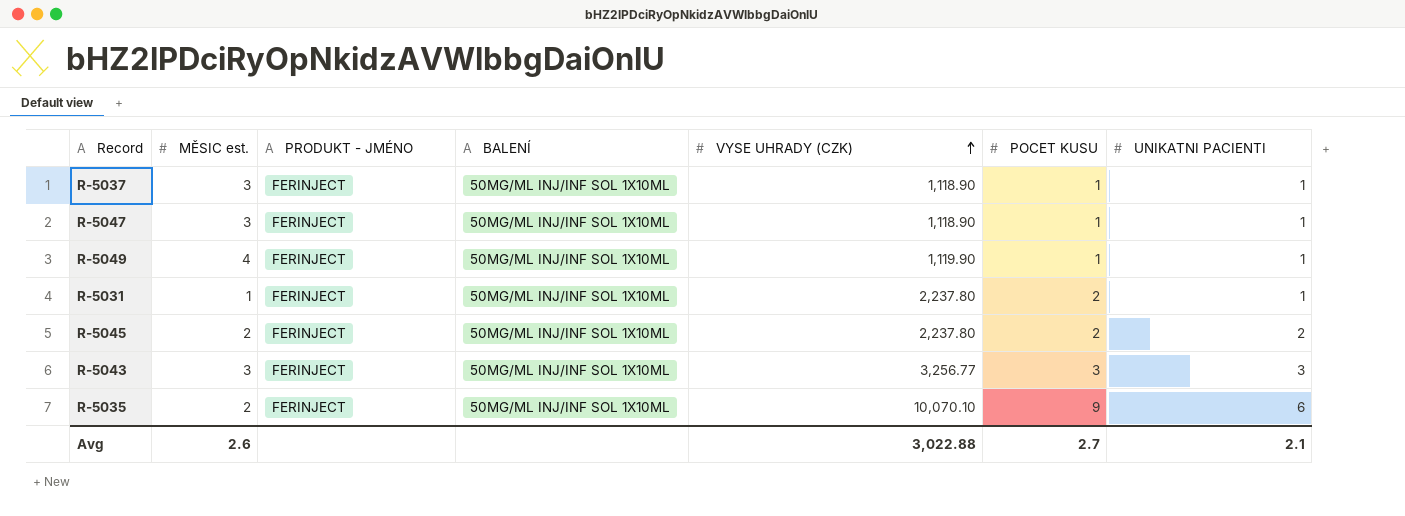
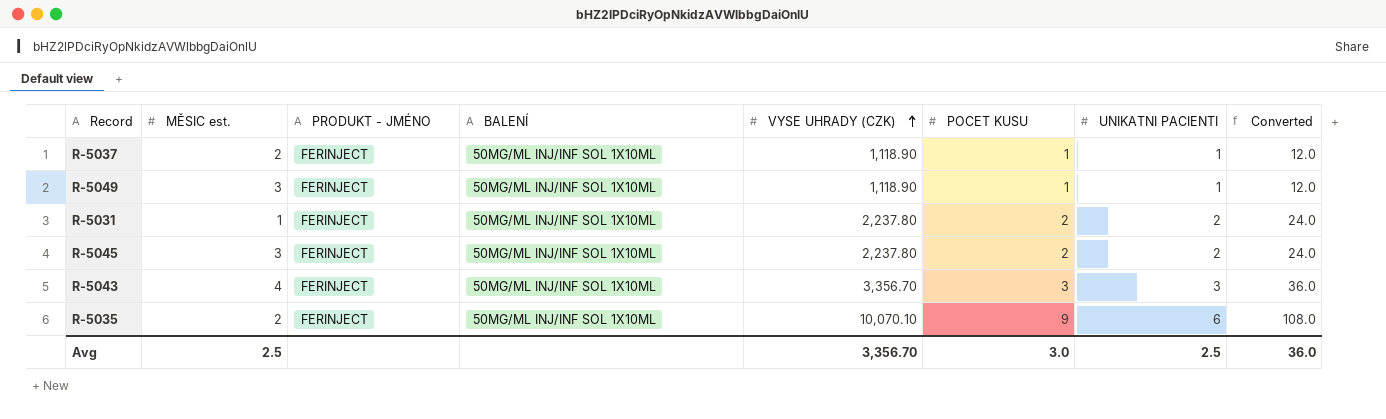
column Converted | formula: none -> [POCET KUSU] * 12
row R-5047: 3 | FERINJECT | 50MG/ML INJ/INF SOL 1X10ML | 1,118.90 | 1 | 1 -> none
R-5037 | MĚSIC est.: 3 -> 2
R-5049 | MĚSIC est.: 4 -> 3
R-5049 | VYSE UHRADY (CZK): 1,119.90 -> 1,118.90
R-5031 | UNIKATNI PACIENTI: 1 -> 2
R-5045 | MĚSIC est.: 2 -> 3
R-5043 | MĚSIC est.: 3 -> 4
R-5043 | VYSE UHRADY (CZK): 3,256.77 -> 3,356.70
Avg | MĚSIC est.: 2.6 -> 2.5
Avg | VYSE UHRADY (CZK): 3,022.88 -> 3,356.70
Avg | POCET KUSU: 2.7 -> 3.0
Avg | UNIKATNI PACIENTI: 2.1 -> 2.5

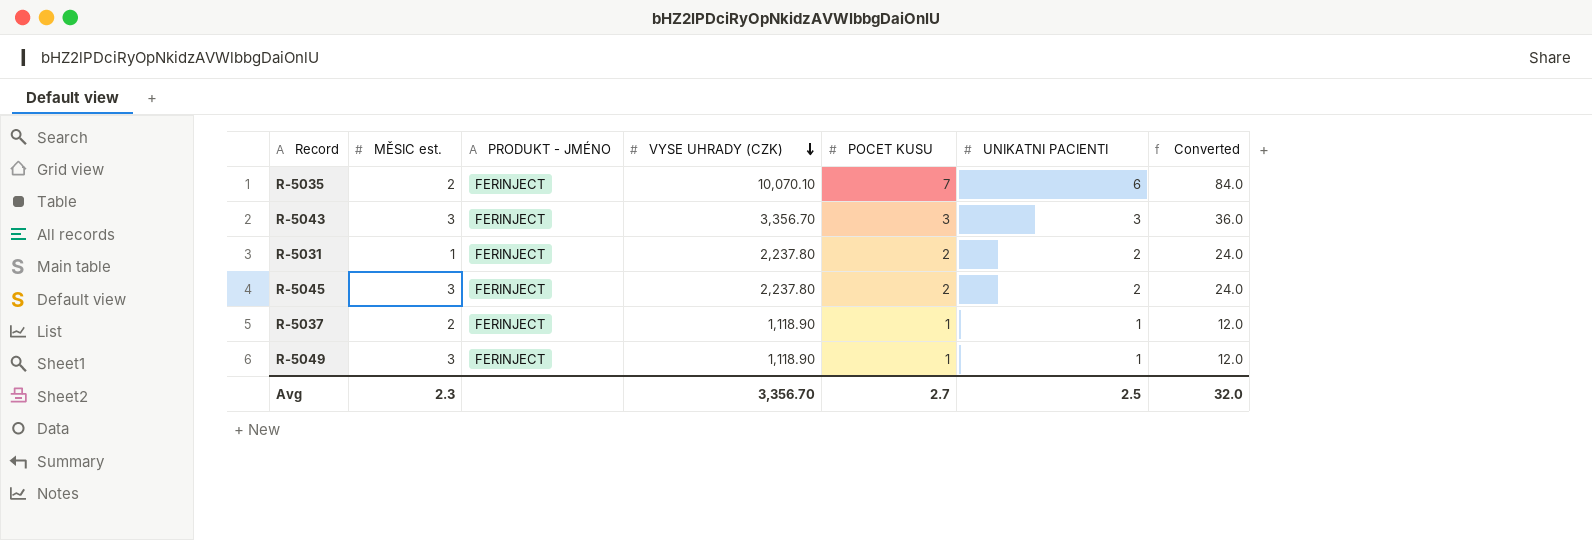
row order: VYSE UHRADY (CZK) ascending -> VYSE UHRADY (CZK) descending
column BALENÍ | position: 4 -> none
R-5035 | POCET KUSU: 9 -> 7
R-5035 | Converted: 108.0 -> 84.0
R-5043 | MĚSIC est.: 4 -> 3
Avg | MĚSIC est.: 2.5 -> 2.3
Avg | POCET KUSU: 3.0 -> 2.7
Avg | Converted: 36.0 -> 32.0

